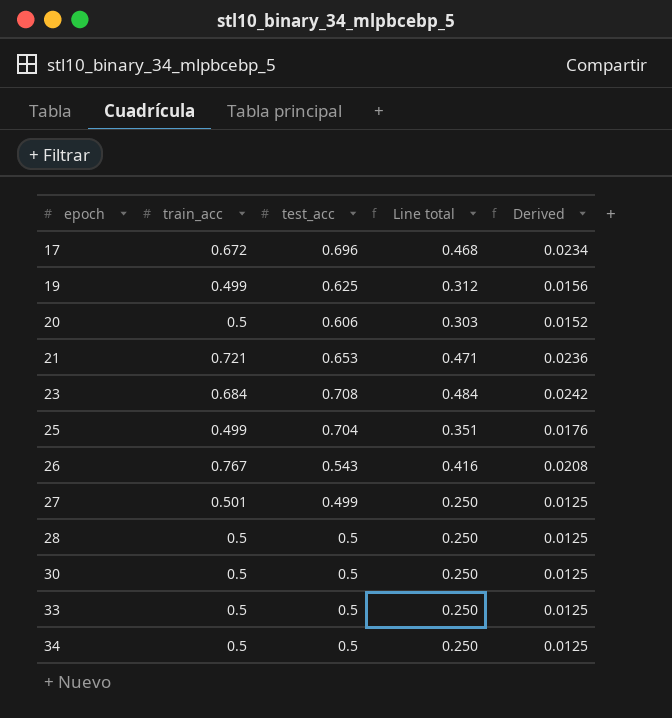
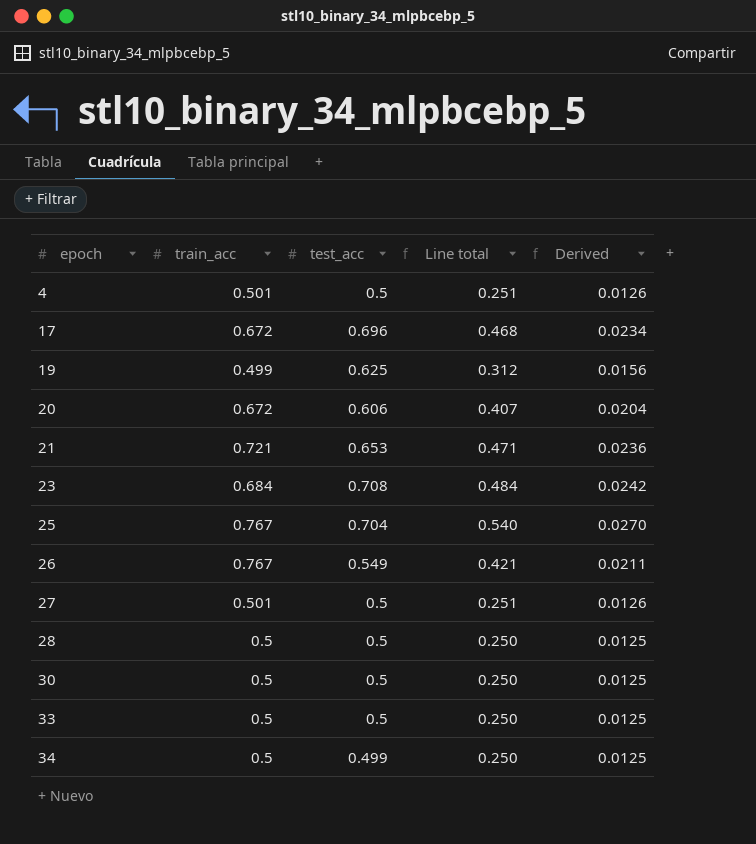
row 4: none -> 0.501 | 0.5 | 0.251 | 0.0126
20 | train_acc: 0.5 -> 0.672
20 | Line total: 0.303 -> 0.407
20 | Derived: 0.0152 -> 0.0204
25 | train_acc: 0.499 -> 0.767
25 | Line total: 0.351 -> 0.540
25 | Derived: 0.0176 -> 0.0270
26 | test_acc: 0.543 -> 0.549
26 | Line total: 0.416 -> 0.421
26 | Derived: 0.0208 -> 0.0211
27 | test_acc: 0.499 -> 0.5
27 | Line total: 0.250 -> 0.251
27 | Derived: 0.0125 -> 0.0126
34 | test_acc: 0.5 -> 0.499

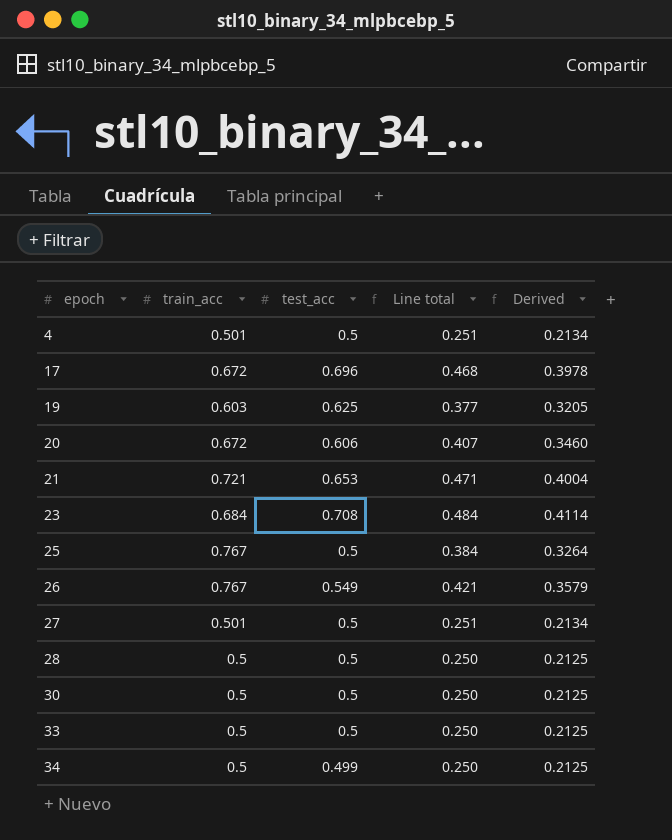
column Derived | formula: [Line total] * 0.05 -> [Line total] * 0.85
19 | train_acc: 0.499 -> 0.603
19 | Line total: 0.312 -> 0.377
25 | test_acc: 0.704 -> 0.5
25 | Line total: 0.540 -> 0.384

